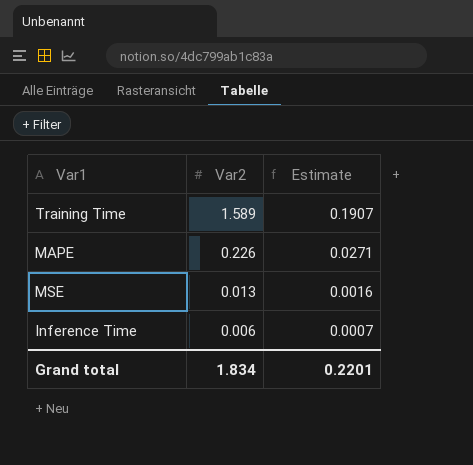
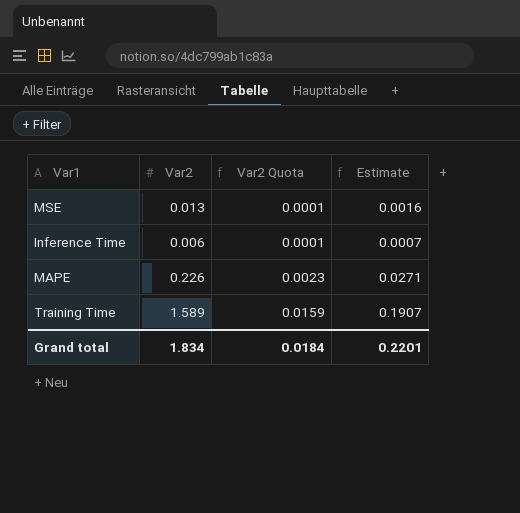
row order: Var2 descending -> Var2 Quota ascending
column Var2 Quota | formula: none -> [Var2] * 0.01

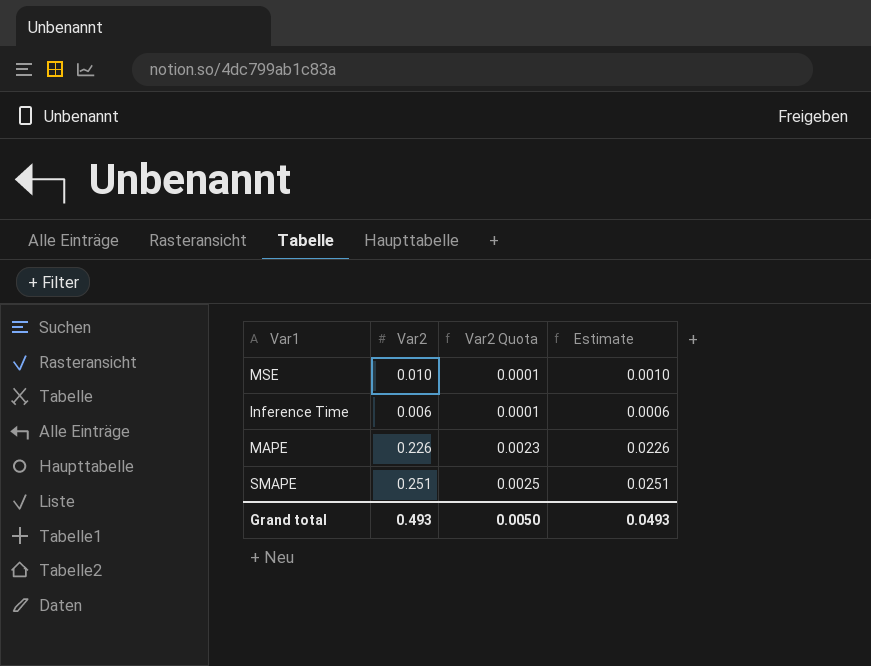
column Estimate | formula: [Var2] * 0.12 -> [Var2] * 0.1
row Training Time: 1.589 | 0.0159 | 0.1907 -> none
MSE | Var2: 0.013 -> 0.010
row SMAPE: none -> 0.251 | 0.0025 | 0.0251
Grand total | Var2: 1.834 -> 0.493
Grand total | Var2 Quota: 0.0184 -> 0.0050
Grand total | Estimate: 0.2201 -> 0.0493

